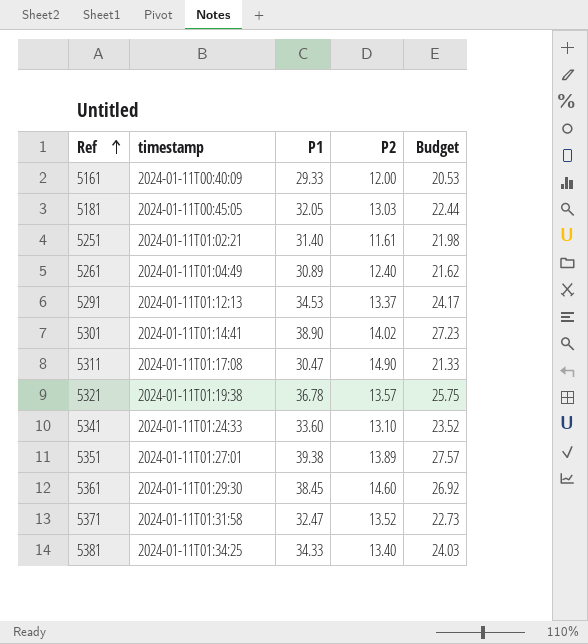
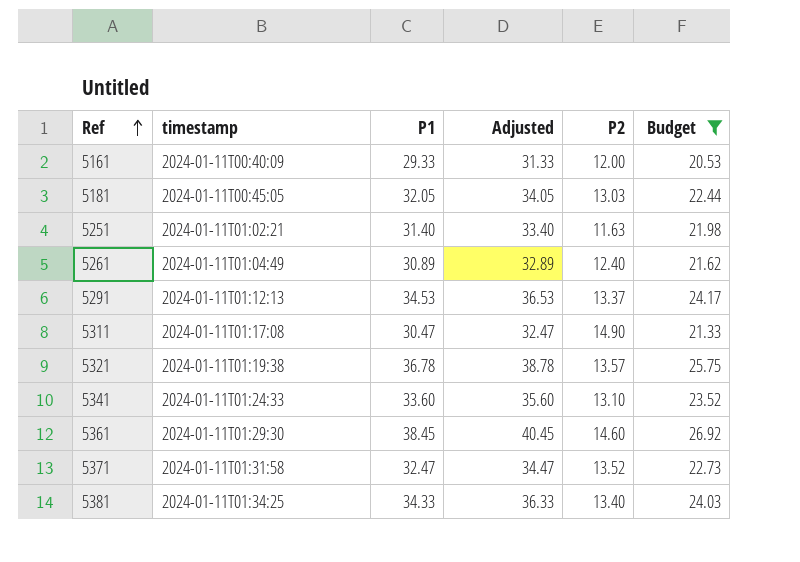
filter: none -> Budget <= 26.92
column Adjusted | formula: none -> [P1] + 2
5251 | P2: 11.61 -> 11.63

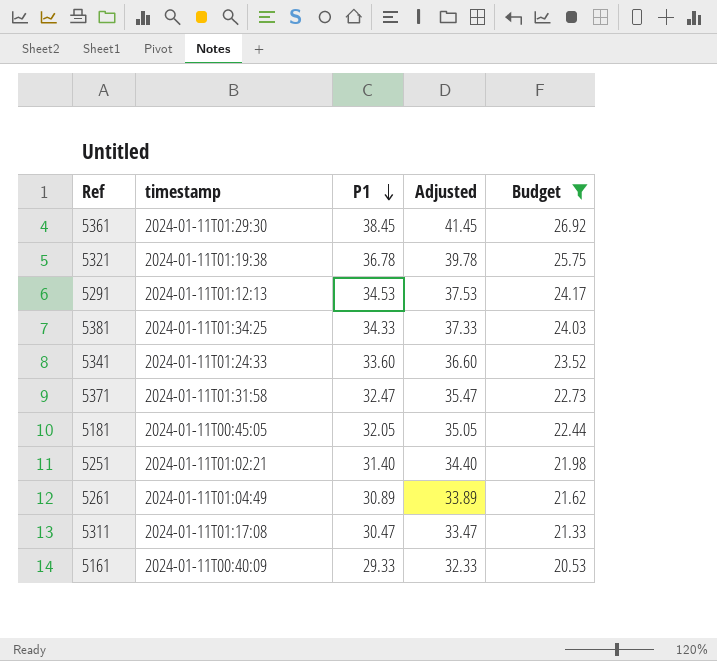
row order: Ref ascending -> P1 descending
column P2 | position: 5 -> none
column Adjusted | formula: [P1] + 2 -> [P1] + 3

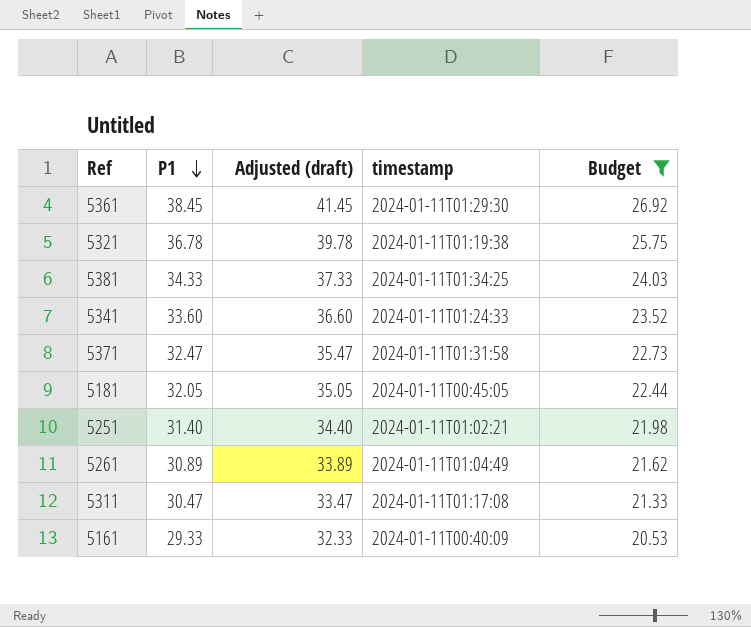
column name: Adjusted -> Adjusted (draft)
column timestamp | position: 2 -> 4
row 5291: 2024-01-11T01:12:13 | 34.53 | 37.53 | 24.17 -> none

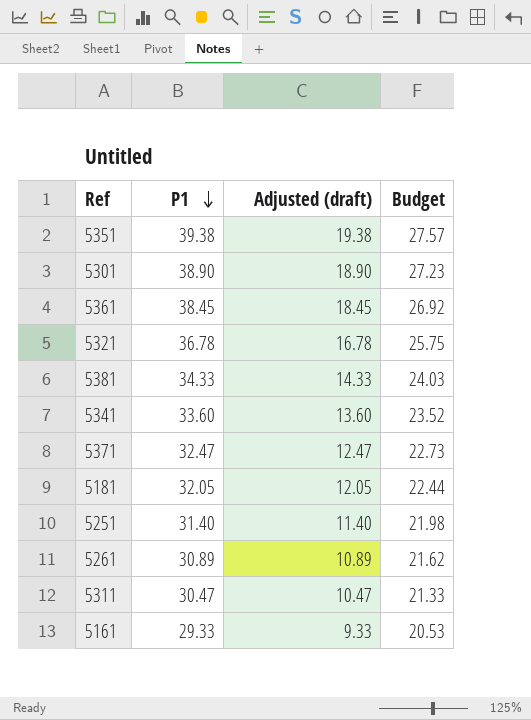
filter: Budget <= 26.92 -> none
column timestamp | position: 4 -> none
column Adjusted (draft) | formula: [P1] + 3 -> [P1] - 20

